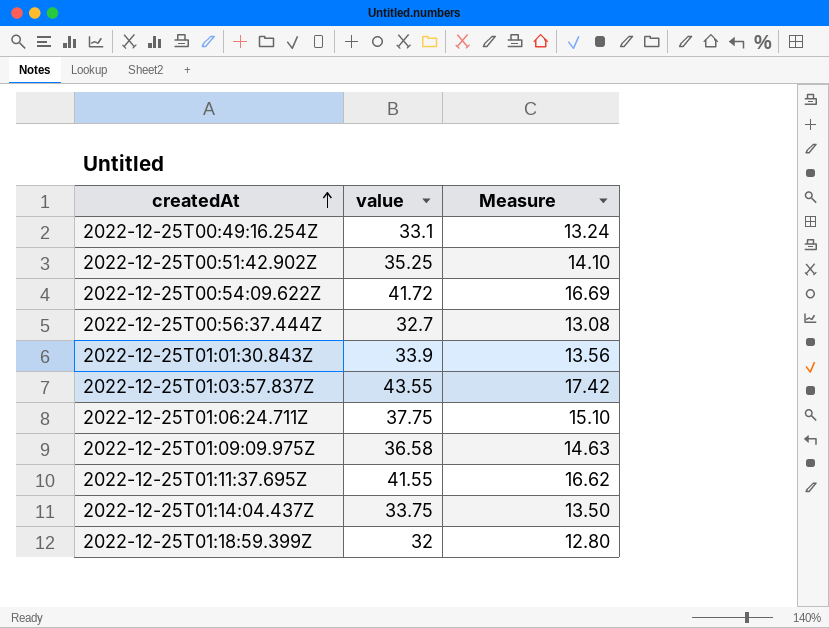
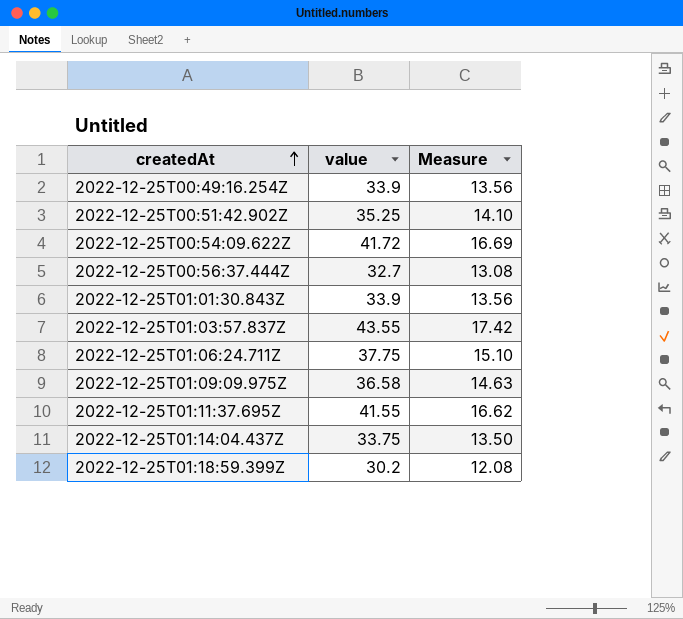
2022-12-25T00:49:16.254Z | value: 33.1 -> 33.9
2022-12-25T00:49:16.254Z | Measure: 13.24 -> 13.56
2022-12-25T01:18:59.399Z | value: 32 -> 30.2
2022-12-25T01:18:59.399Z | Measure: 12.80 -> 12.08

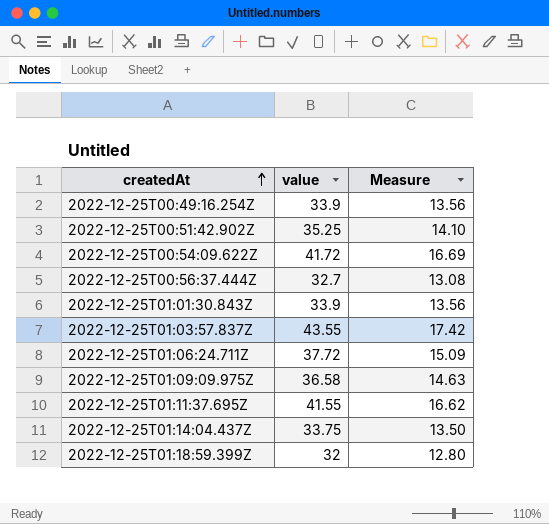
2022-12-25T01:06:24.711Z | value: 37.75 -> 37.72
2022-12-25T01:06:24.711Z | Measure: 15.10 -> 15.09
2022-12-25T01:18:59.399Z | value: 30.2 -> 32
2022-12-25T01:18:59.399Z | Measure: 12.08 -> 12.80

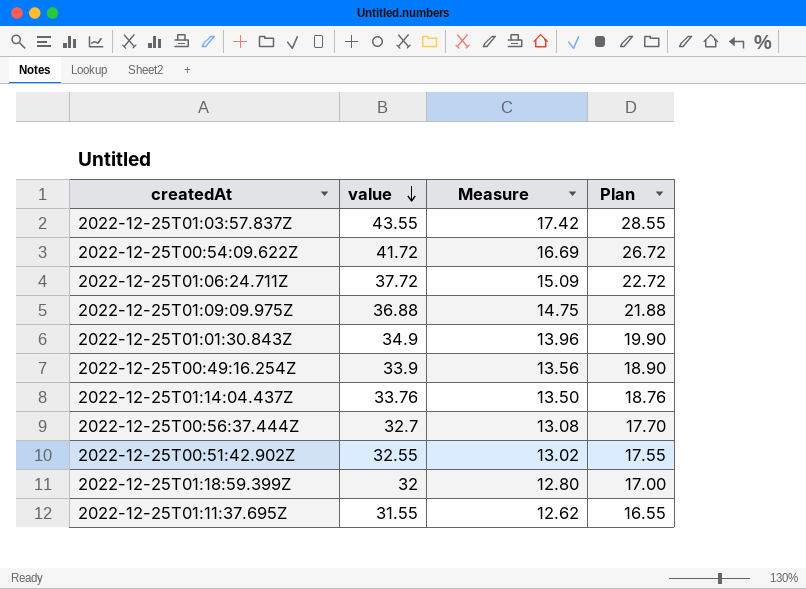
row order: createdAt ascending -> value descending
column Plan | formula: none -> [value] - 15
2022-12-25T01:09:09.975Z | value: 36.58 -> 36.88
2022-12-25T01:09:09.975Z | Measure: 14.63 -> 14.75
2022-12-25T01:01:30.843Z | value: 33.9 -> 34.9
2022-12-25T01:01:30.843Z | Measure: 13.56 -> 13.96
2022-12-25T01:14:04.437Z | value: 33.75 -> 33.76
2022-12-25T00:51:42.902Z | value: 35.25 -> 32.55
2022-12-25T00:51:42.902Z | Measure: 14.10 -> 13.02
2022-12-25T01:11:37.695Z | value: 41.55 -> 31.55
2022-12-25T01:11:37.695Z | Measure: 16.62 -> 12.62

